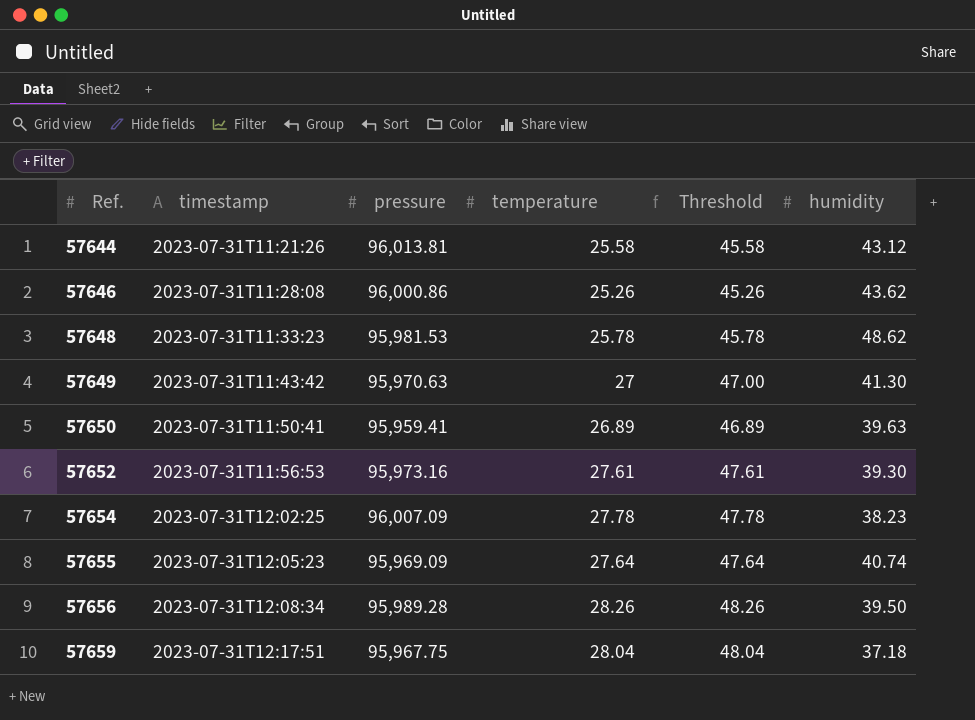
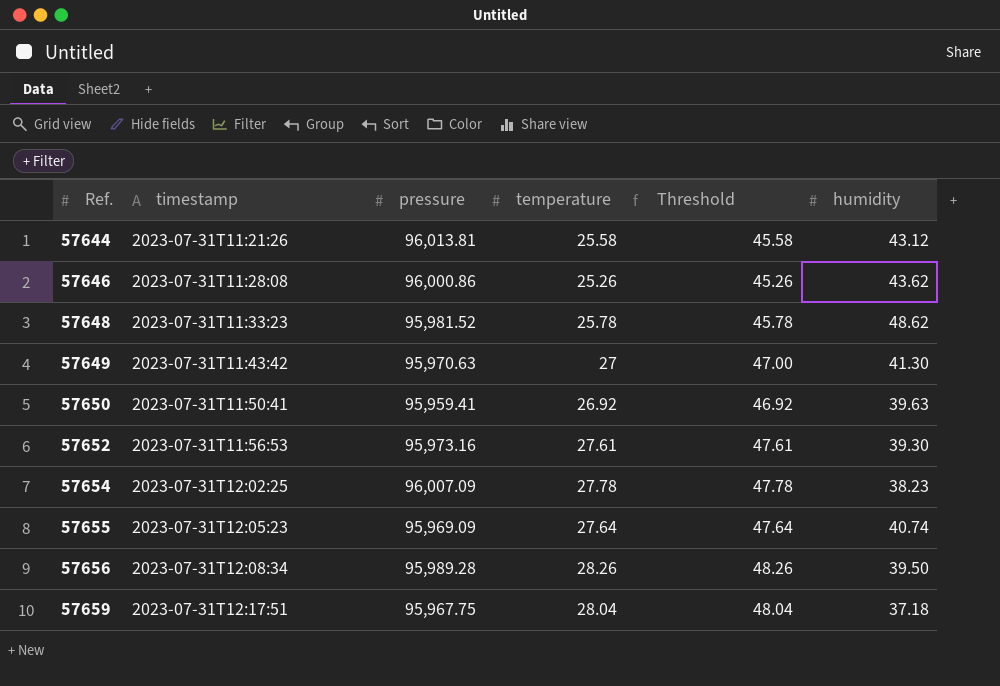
57648 | pressure: 95,981.53 -> 95,981.52
57650 | temperature: 26.89 -> 26.92
57650 | Threshold: 46.89 -> 46.92

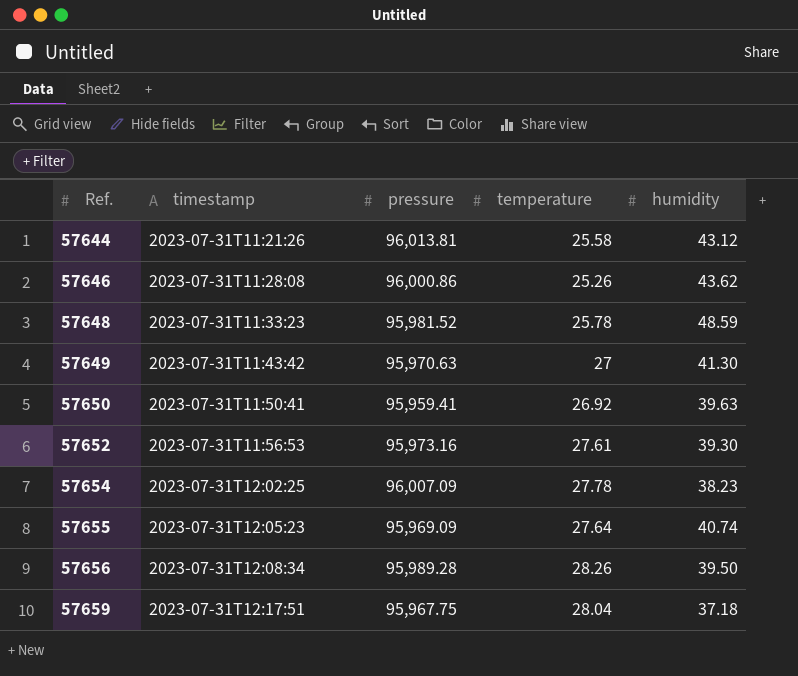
column Threshold | formula: [temperature] + 20 -> none
57648 | humidity: 48.62 -> 48.59

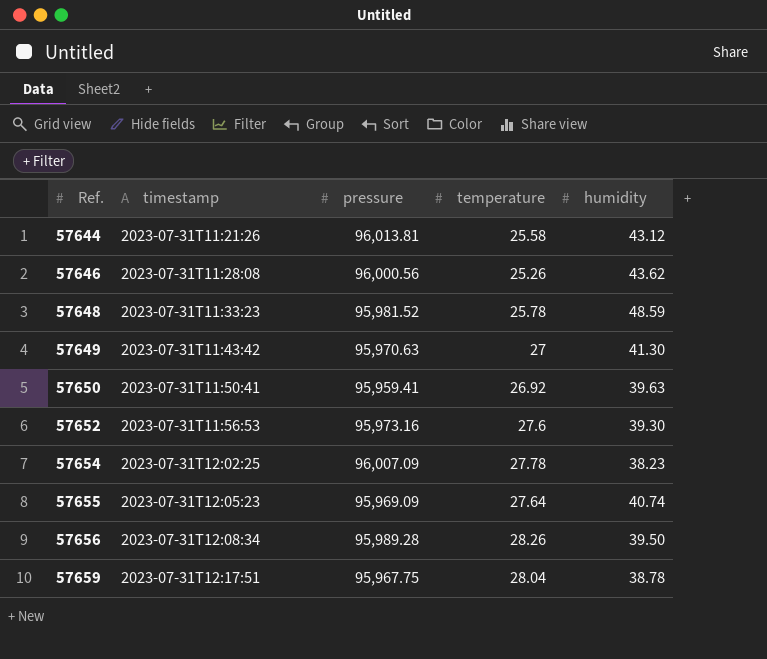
57646 | pressure: 96,000.86 -> 96,000.56
57652 | temperature: 27.61 -> 27.6
57659 | humidity: 37.18 -> 38.78

